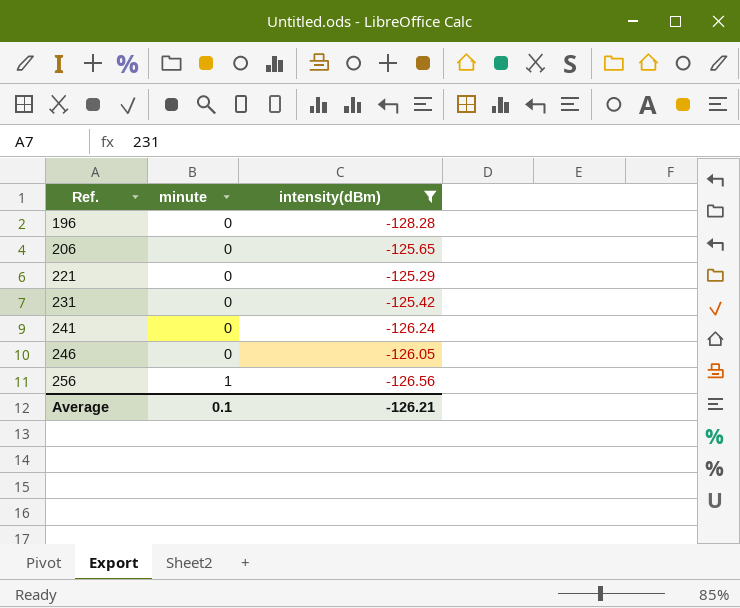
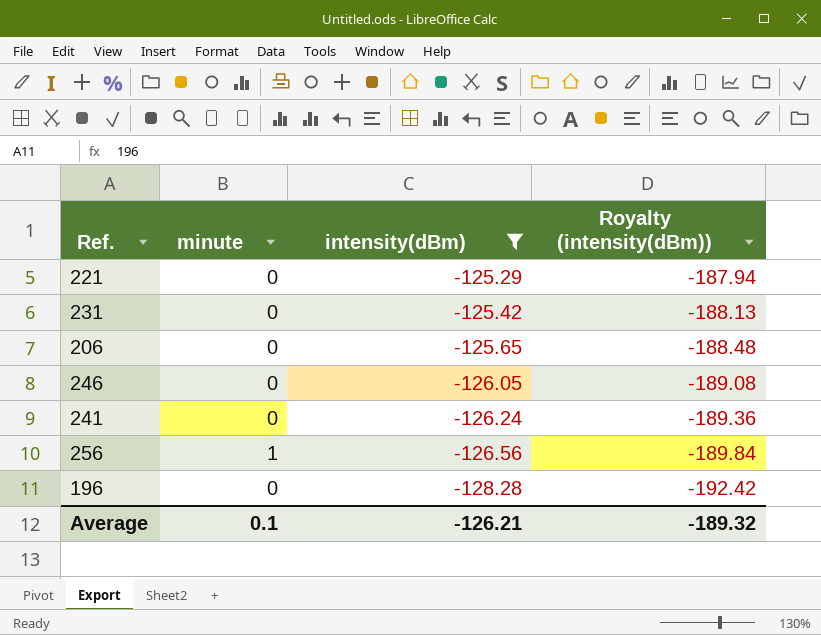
row order: Ref. ascending -> intensity(dBm) descending
column Royalty (intensity(dBm)) | formula: none -> [intensity(dBm)] * 1.5

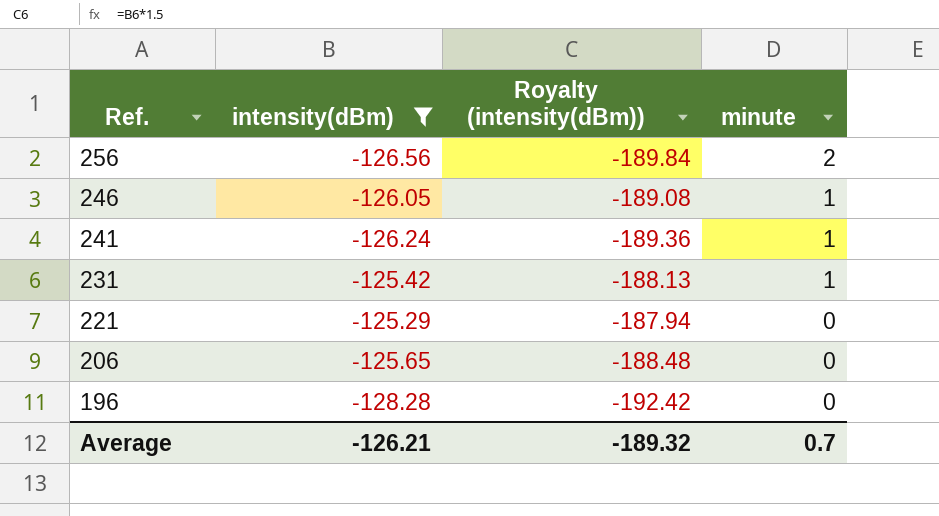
row order: intensity(dBm) descending -> Ref. descending
column minute | position: 2 -> 4
256 | minute: 1 -> 2
246 | minute: 0 -> 1
241 | minute: 0 -> 1
231 | minute: 0 -> 1
Average | minute: 0.1 -> 0.7

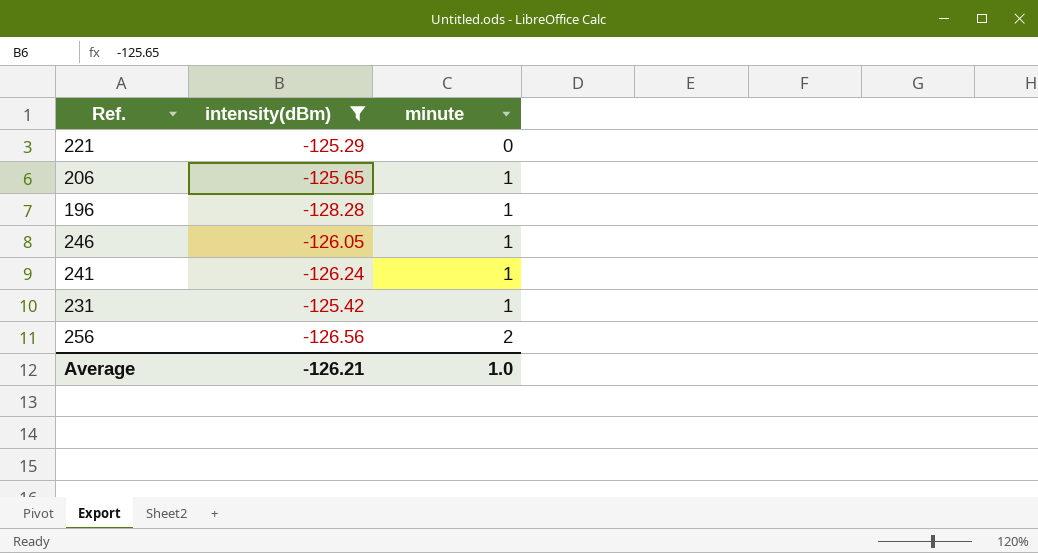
row order: Ref. descending -> minute ascending
column Royalty (intensity(dBm)) | formula: [intensity(dBm)] * 1.5 -> none
206 | minute: 0 -> 1
196 | minute: 0 -> 1
Average | minute: 0.7 -> 1.0

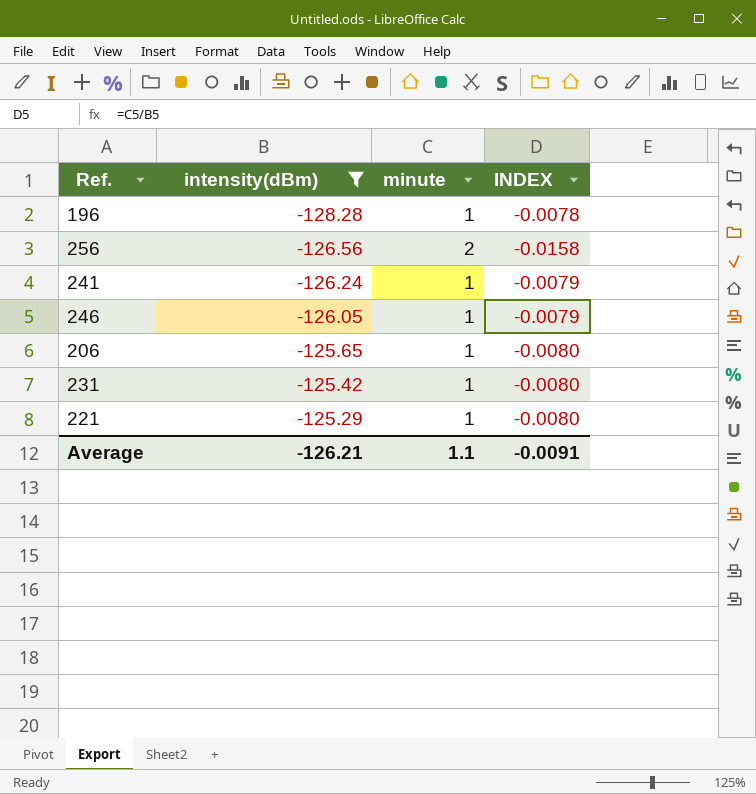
row order: minute ascending -> intensity(dBm) ascending
column INDEX | formula: none -> [minute] / [intensity(dBm)]
221 | minute: 0 -> 1
Average | minute: 1.0 -> 1.1

